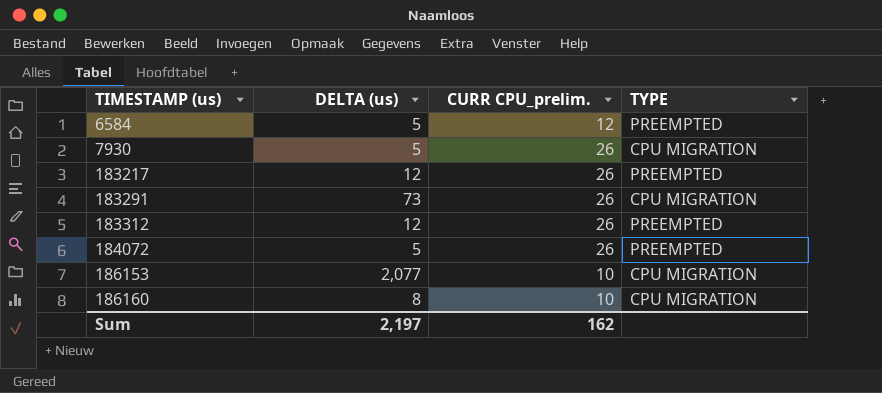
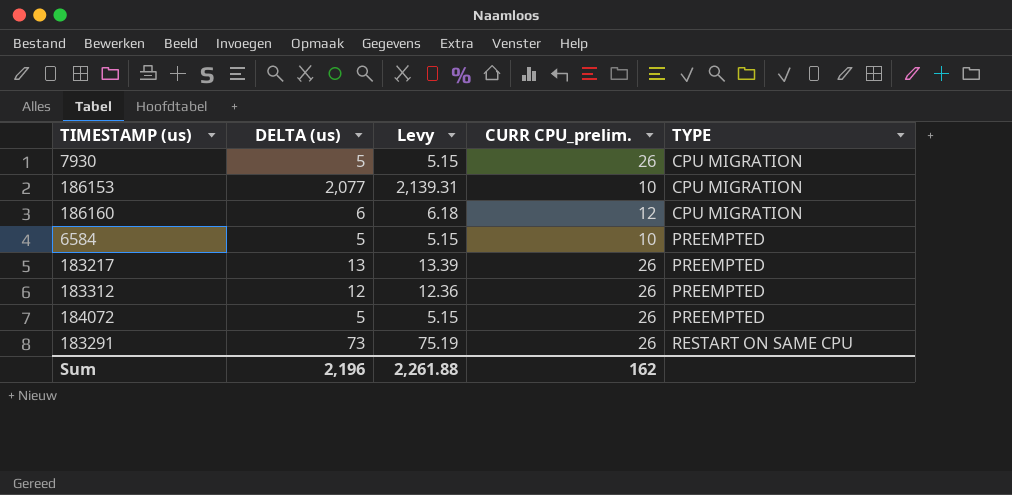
row order: TIMESTAMP (us) ascending -> TYPE ascending
column Levy | formula: none -> [DELTA (us)] * 1.03
186160 | DELTA (us): 8 -> 6
186160 | CURR CPU_prelim.: 10 -> 12
6584 | CURR CPU_prelim.: 12 -> 10
183217 | DELTA (us): 12 -> 13
183291 | TYPE: CPU MIGRATION -> RESTART ON SAME CPU
Sum | DELTA (us): 2,197 -> 2,196

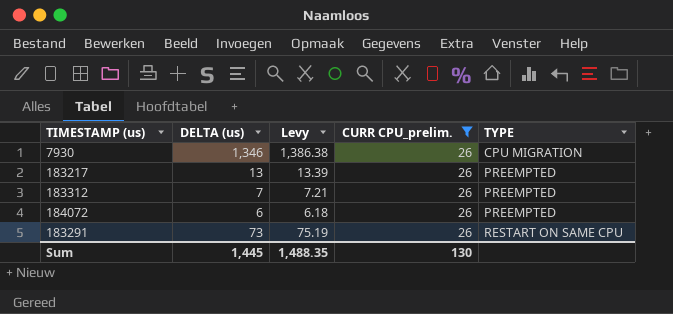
filter: none -> CURR CPU_prelim. = 26
7930 | DELTA (us): 5 -> 1,346
7930 | Levy: 5.15 -> 1,386.38
183312 | DELTA (us): 12 -> 7
183312 | Levy: 12.36 -> 7.21
184072 | DELTA (us): 5 -> 6
184072 | Levy: 5.15 -> 6.18
Sum | DELTA (us): 2,196 -> 1,445
Sum | Levy: 2,261.88 -> 1,488.35
Sum | CURR CPU_prelim.: 162 -> 130

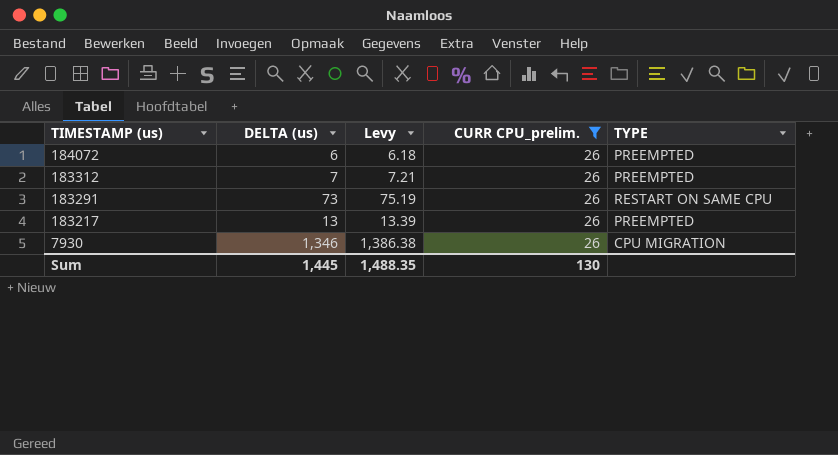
row order: TYPE ascending -> TIMESTAMP (us) descending

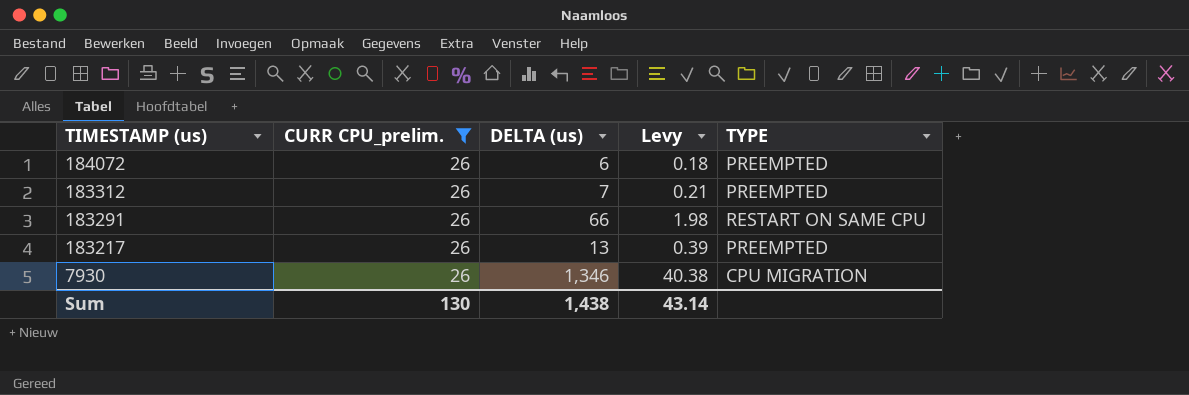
column CURR CPU_prelim. | position: 4 -> 2
column Levy | formula: [DELTA (us)] * 1.03 -> [DELTA (us)] * 0.03
183291 | DELTA (us): 73 -> 66
Sum | DELTA (us): 1,445 -> 1,438
Sum | Levy: 1,488.35 -> 43.14

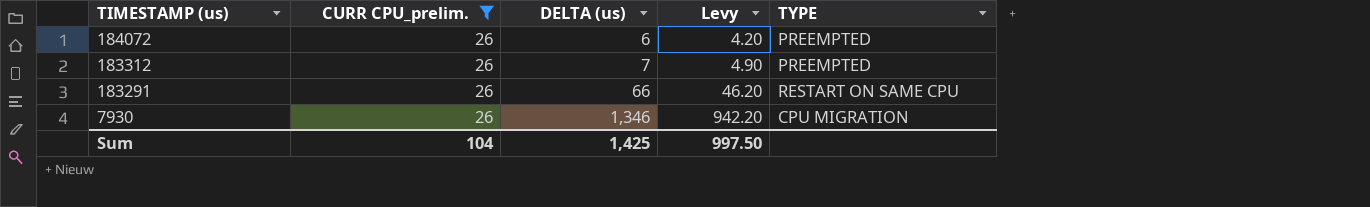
column Levy | formula: [DELTA (us)] * 0.03 -> [DELTA (us)] * 0.7
row 183217: 26 | 13 | 0.39 | PREEMPTED -> none
Sum | CURR CPU_prelim.: 130 -> 104
Sum | DELTA (us): 1,438 -> 1,425
Sum | Levy: 43.14 -> 997.50

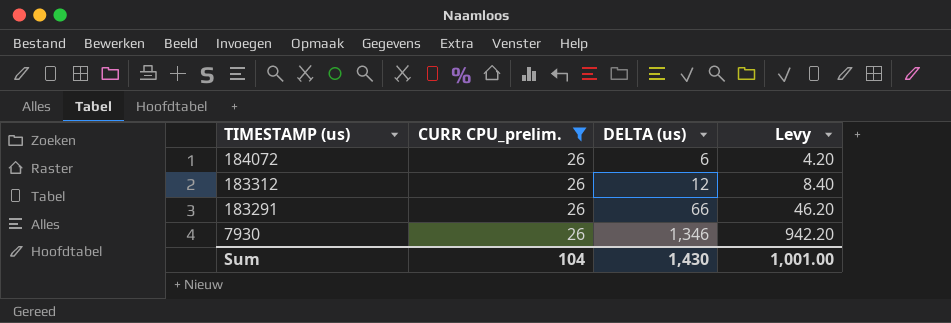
column TYPE | position: 5 -> none
183312 | DELTA (us): 7 -> 12
183312 | Levy: 4.90 -> 8.40
Sum | DELTA (us): 1,425 -> 1,430
Sum | Levy: 997.50 -> 1,001.00

